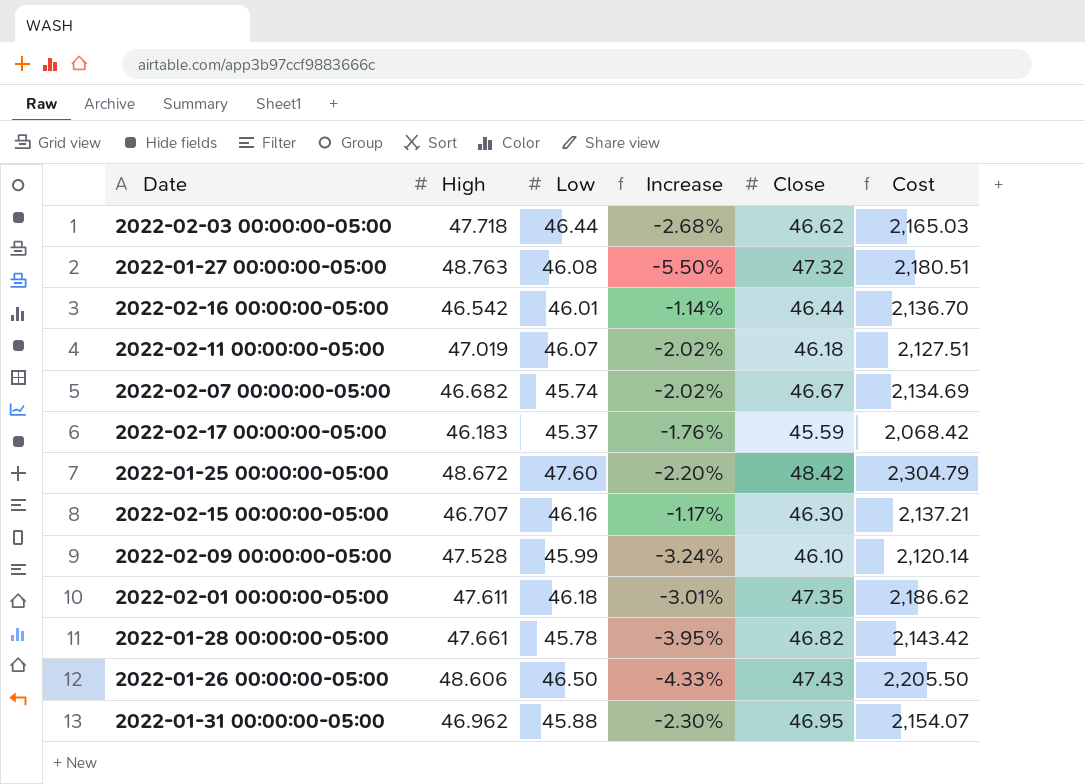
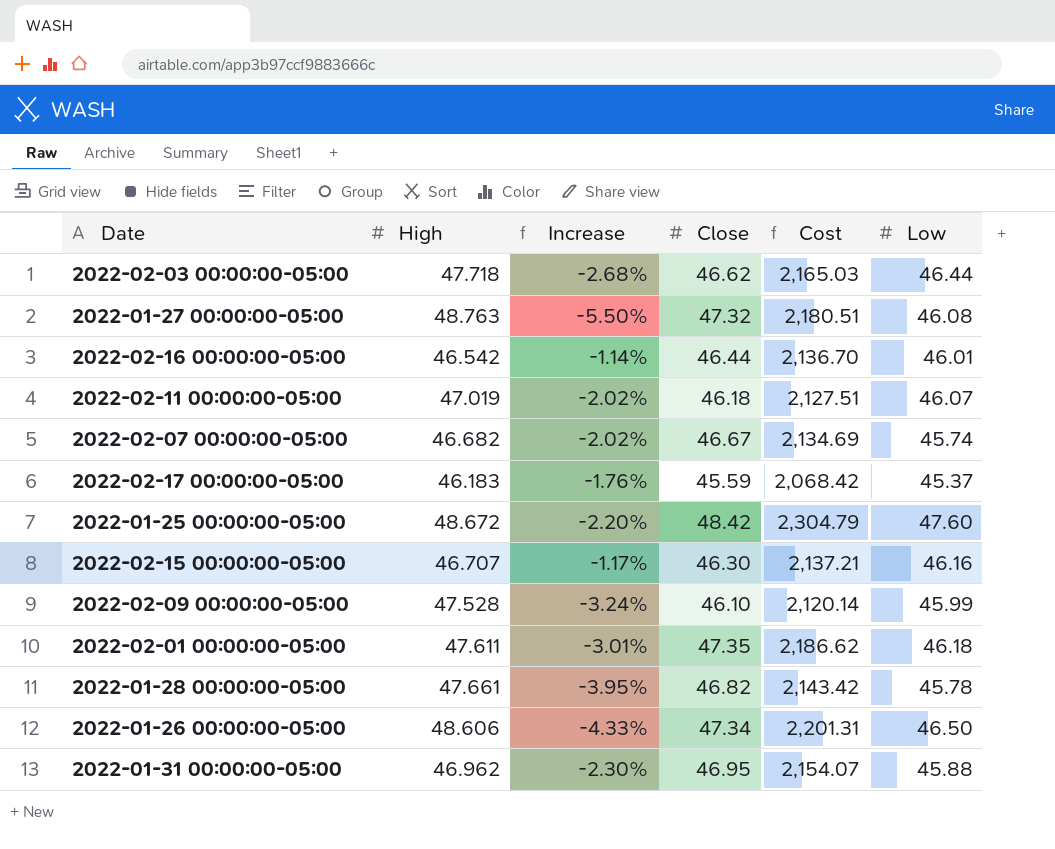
column Low | position: 3 -> 6
2022-01-26 00:00:00-05:00 | Close: 47.43 -> 47.34
2022-01-26 00:00:00-05:00 | Cost: 2,205.50 -> 2,201.31

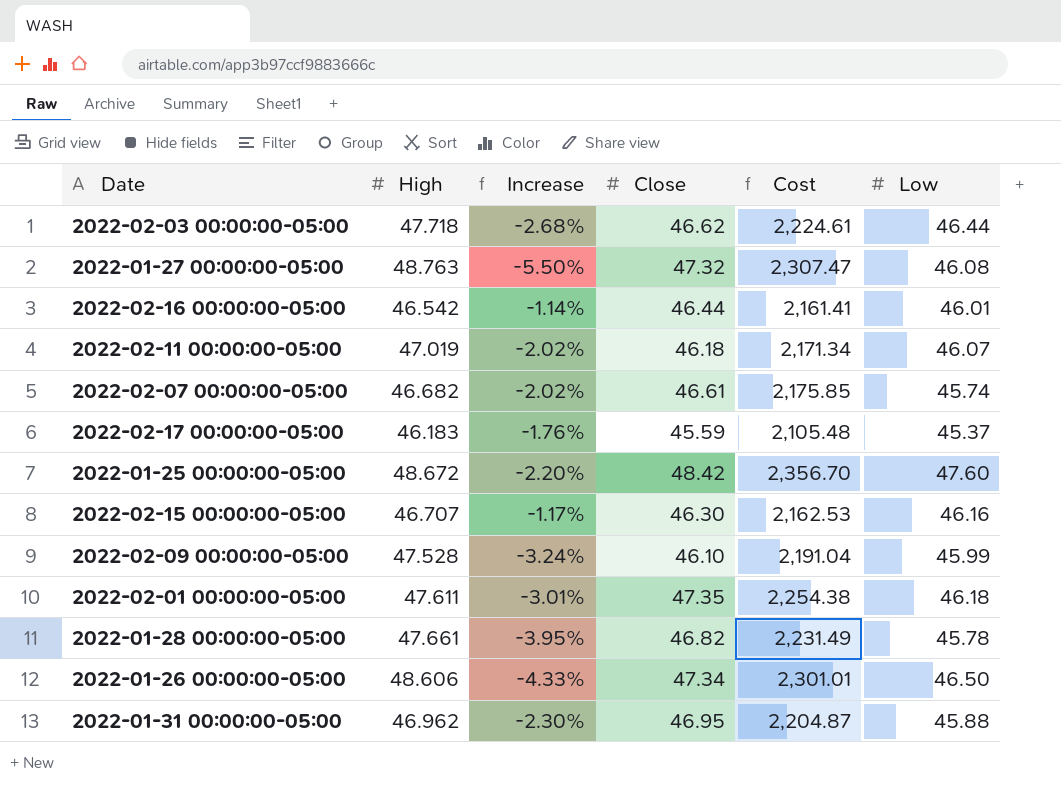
column Cost | formula: [Close] * [Low] -> [High] * [Close]
2022-02-07 00:00:00-05:00 | Close: 46.67 -> 46.61

